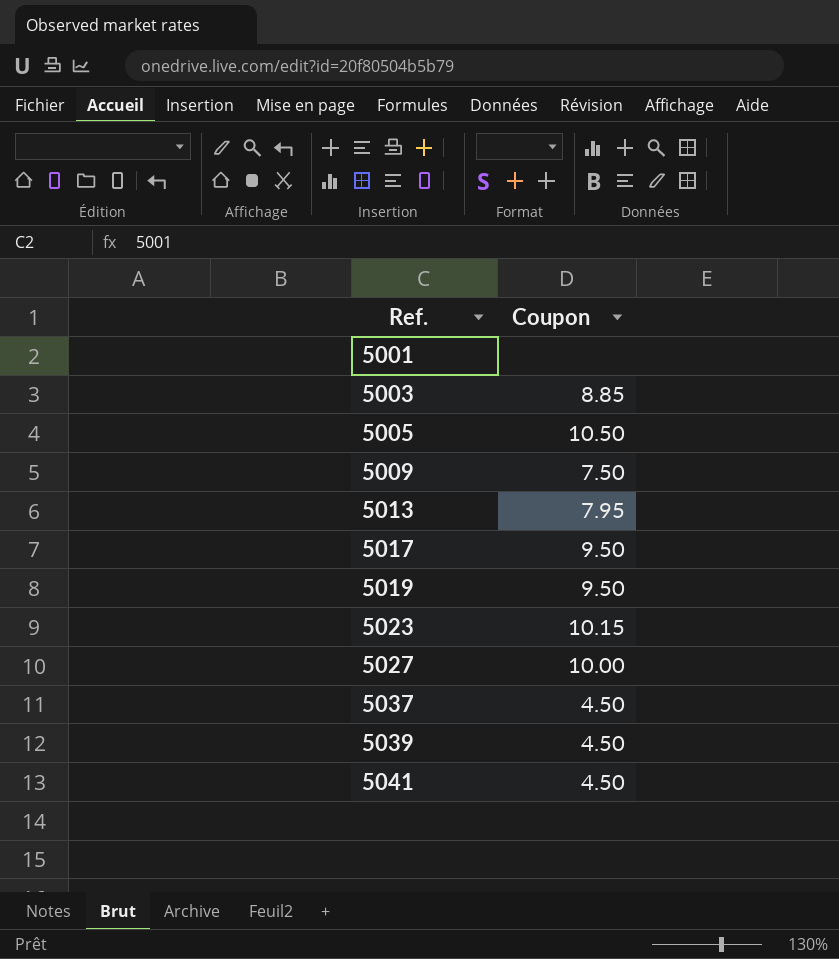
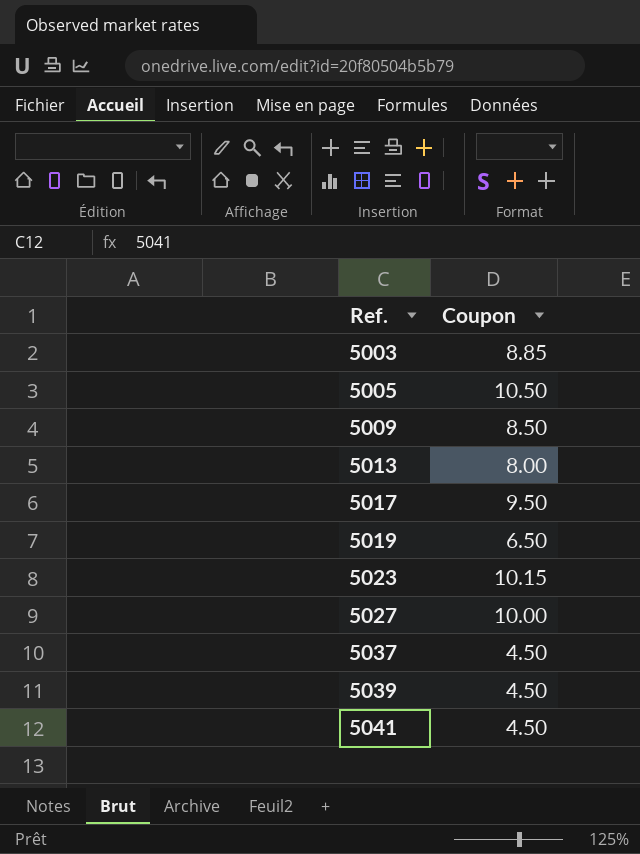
row 5001: none -> none
5009 | Coupon: 7.50 -> 8.50
5013 | Coupon: 7.95 -> 8.00
5019 | Coupon: 9.50 -> 6.50

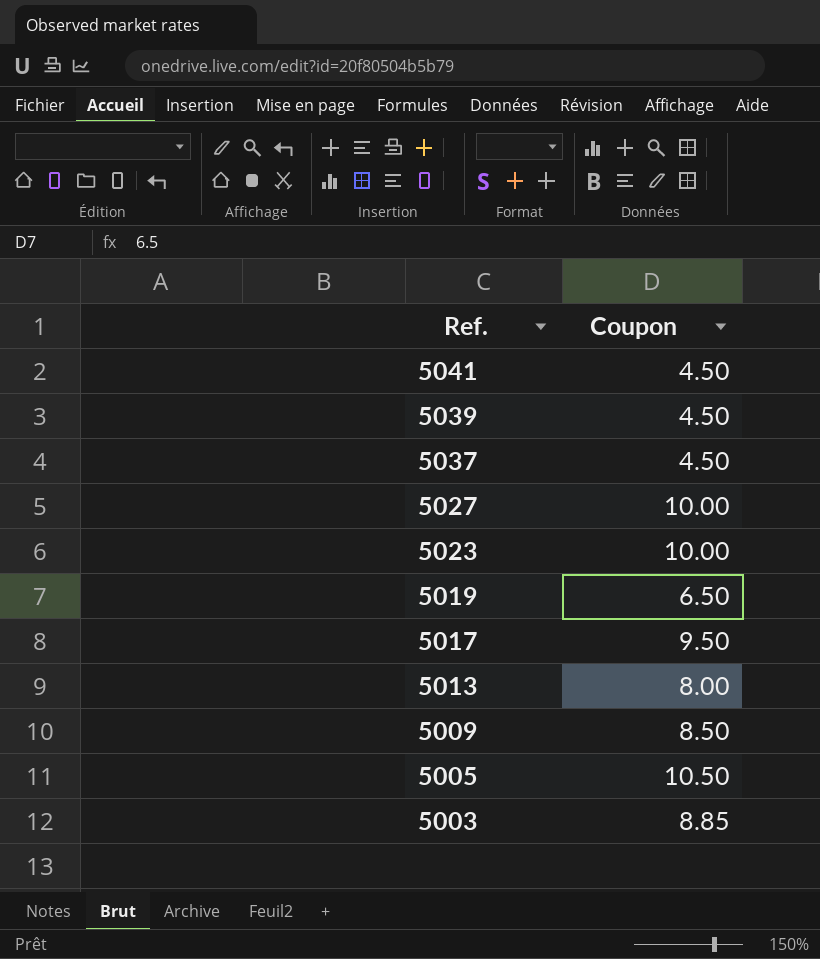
row order: Ref. ascending -> Ref. descending
5023 | Coupon: 10.15 -> 10.00

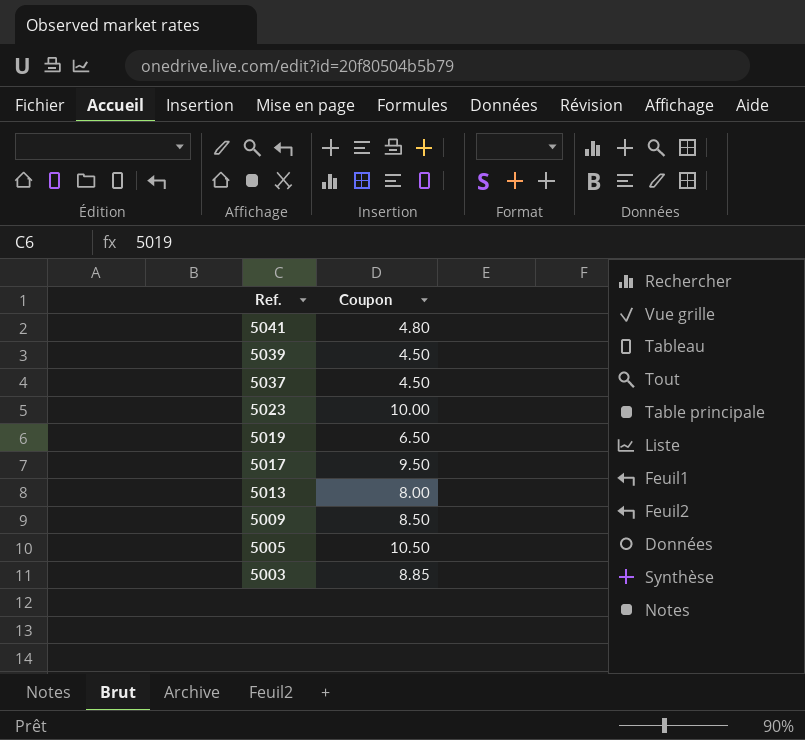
row 5027: 10.00 -> none
5041 | Coupon: 4.50 -> 4.80

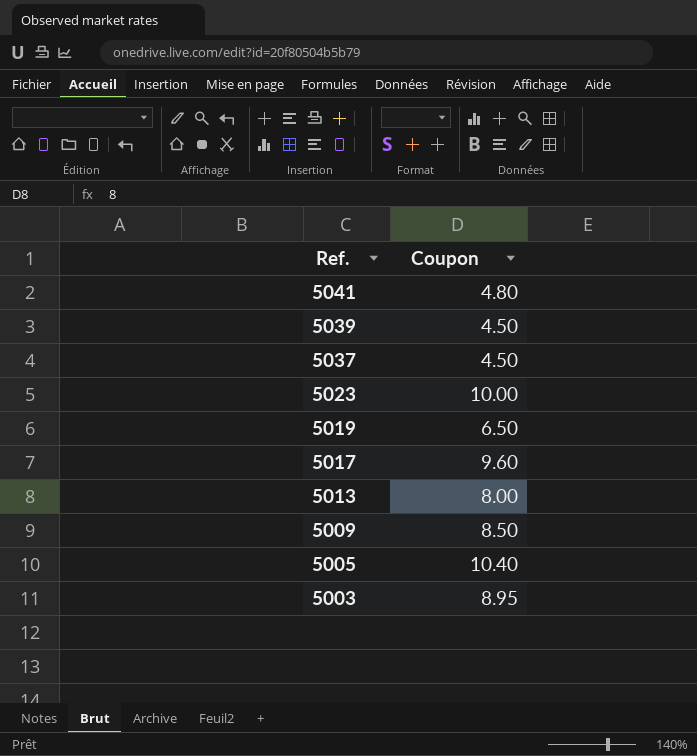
5017 | Coupon: 9.50 -> 9.60
5005 | Coupon: 10.50 -> 10.40
5003 | Coupon: 8.85 -> 8.95

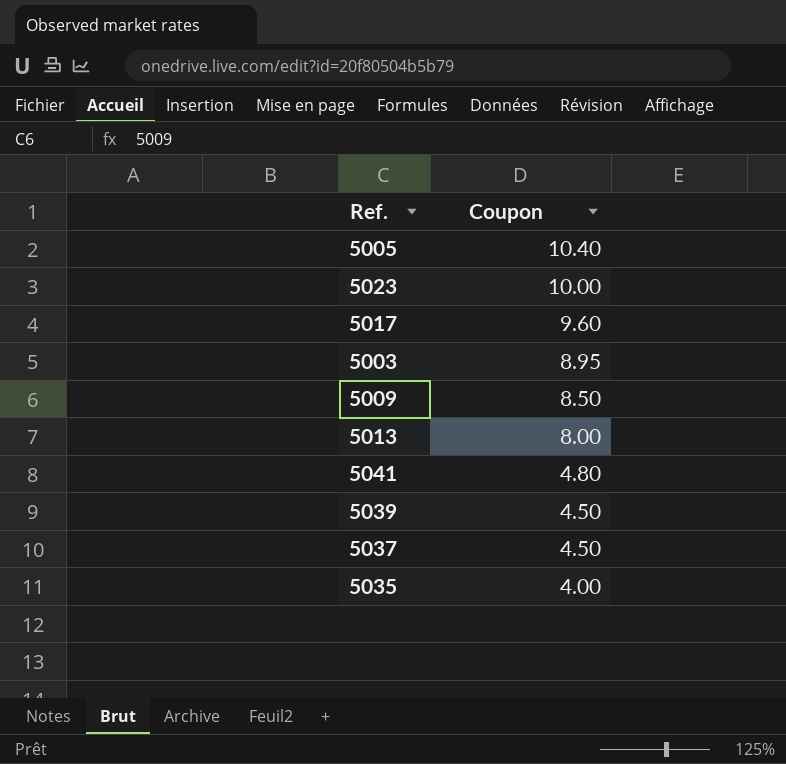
row order: Ref. descending -> Coupon descending
row 5019: 6.50 -> none
row 5035: none -> 4.00

